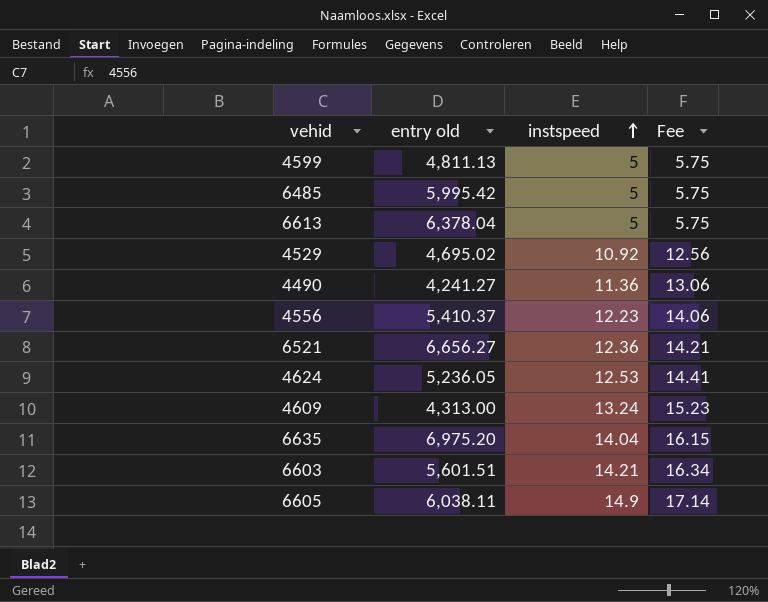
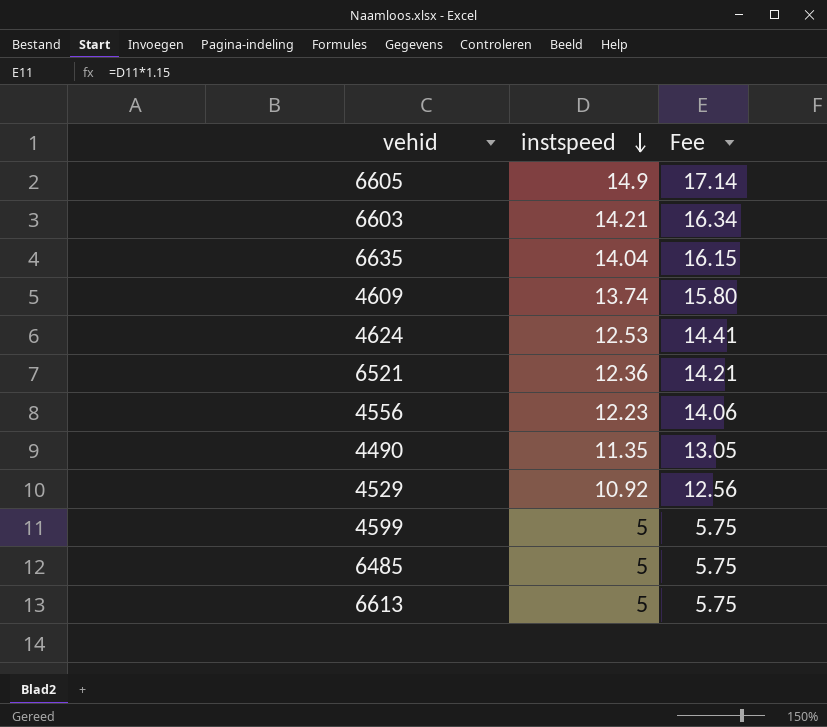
row order: instspeed ascending -> instspeed descending
column entry old | position: 2 -> none
4609 | instspeed: 13.24 -> 13.74
4609 | Fee: 15.23 -> 15.80
4490 | instspeed: 11.36 -> 11.35
4490 | Fee: 13.06 -> 13.05

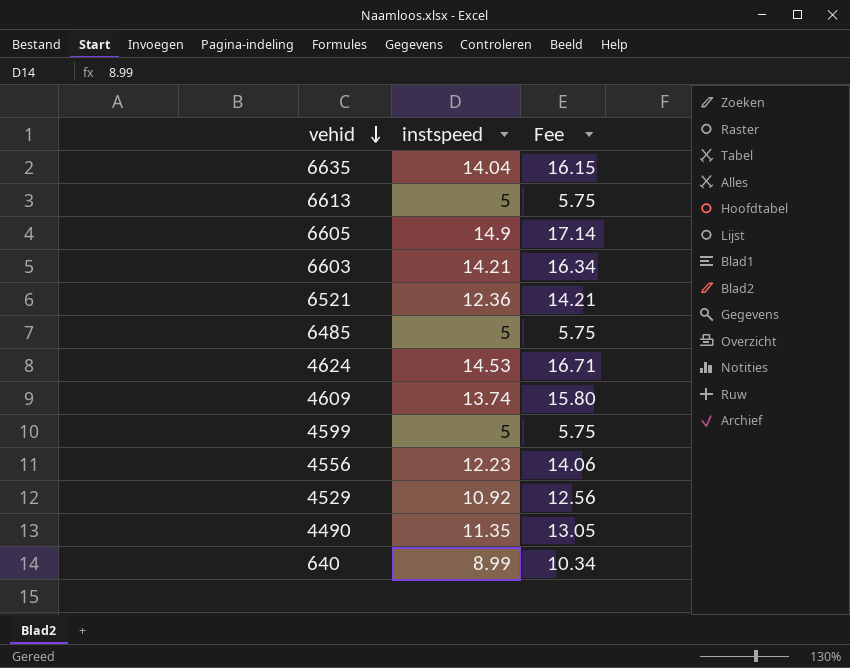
row order: instspeed descending -> vehid descending
4624 | instspeed: 12.53 -> 14.53
4624 | Fee: 14.41 -> 16.71
row 640: none -> 8.99 | 10.34

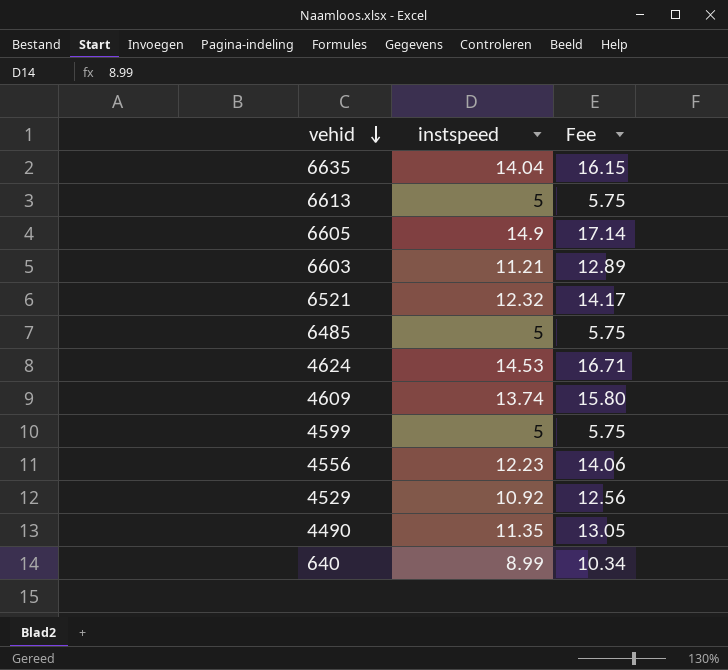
6603 | instspeed: 14.21 -> 11.21
6603 | Fee: 16.34 -> 12.89
6521 | instspeed: 12.36 -> 12.32
6521 | Fee: 14.21 -> 14.17

